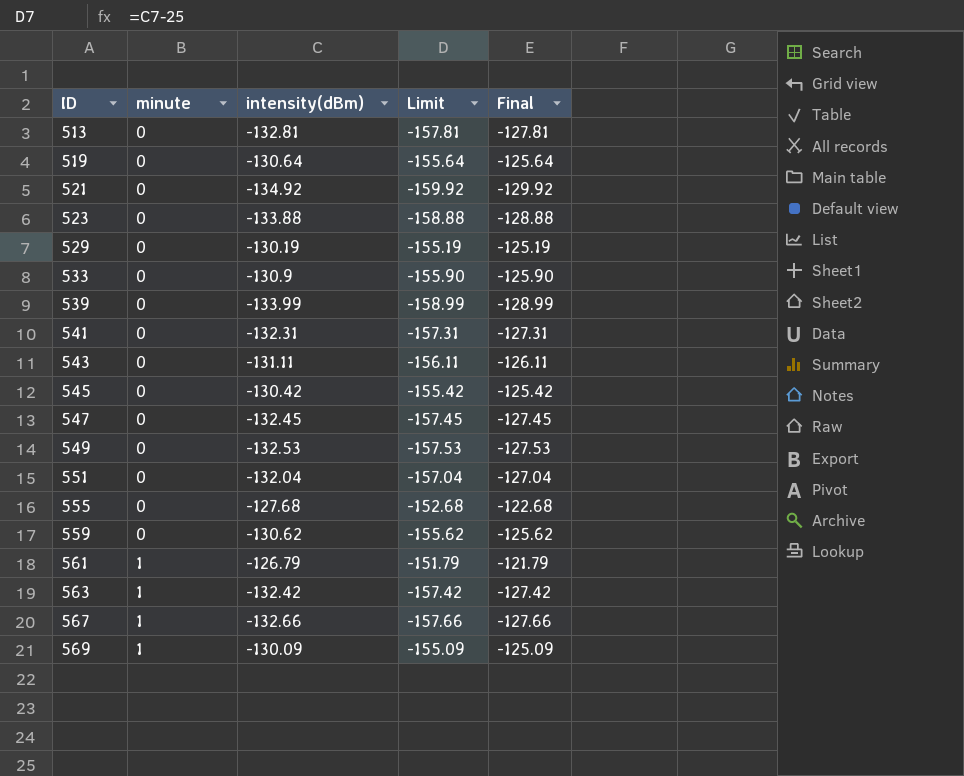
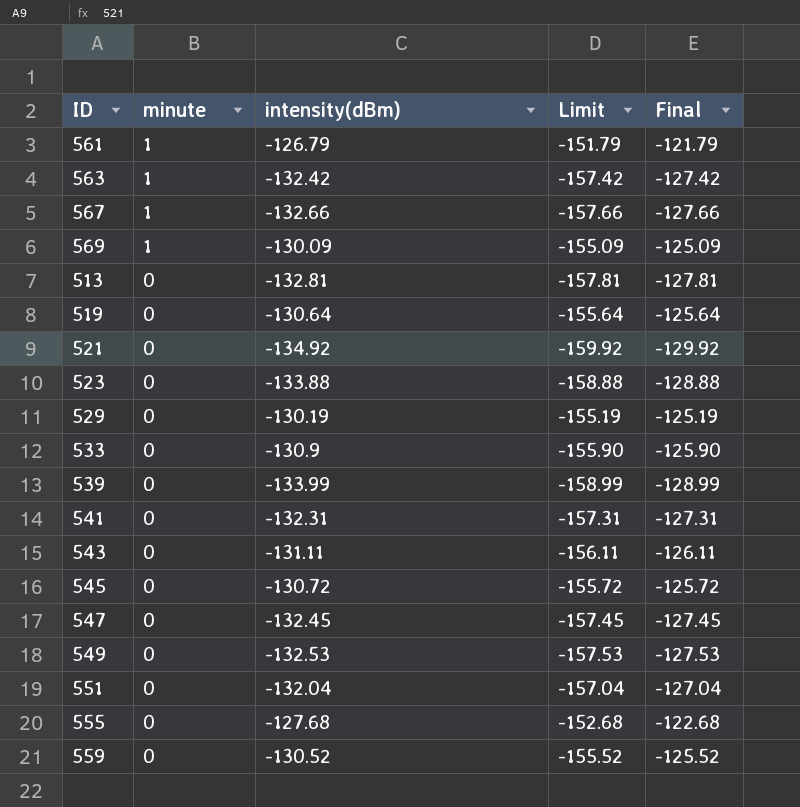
row order: ID ascending -> minute descending
545 | intensity(dBm): -130.42 -> -130.72
545 | Limit: -155.42 -> -155.72
545 | Final: -125.42 -> -125.72
559 | intensity(dBm): -130.62 -> -130.52
559 | Limit: -155.62 -> -155.52
559 | Final: -125.62 -> -125.52

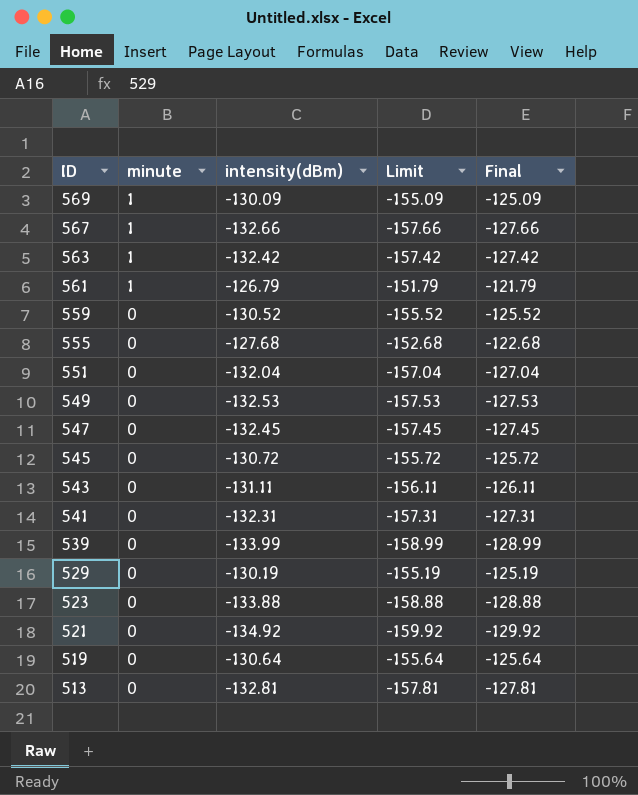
row order: minute descending -> ID descending
row 533: 0 | -130.9 | -155.90 | -125.90 -> none

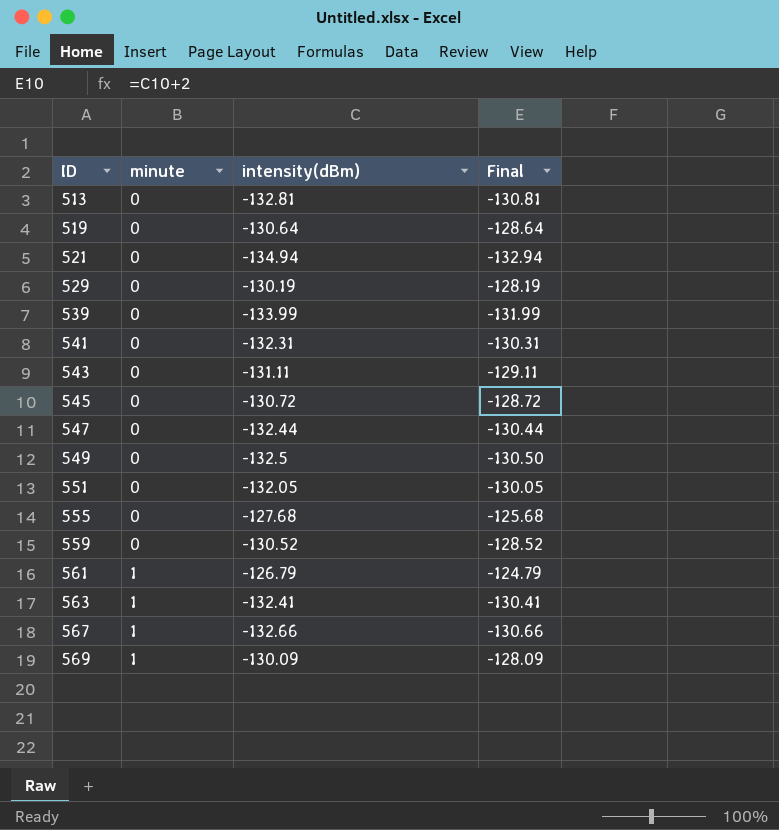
row order: ID descending -> ID ascending
column Limit | formula: [intensity(dBm)] - 25 -> none
column Final | formula: [intensity(dBm)] + 5 -> [intensity(dBm)] + 2
row 523: 0 | -133.88 | -158.88 | -128.88 -> none
521 | intensity(dBm): -134.92 -> -134.94
547 | intensity(dBm): -132.45 -> -132.44
549 | intensity(dBm): -132.53 -> -132.5
551 | intensity(dBm): -132.04 -> -132.05
563 | intensity(dBm): -132.42 -> -132.41

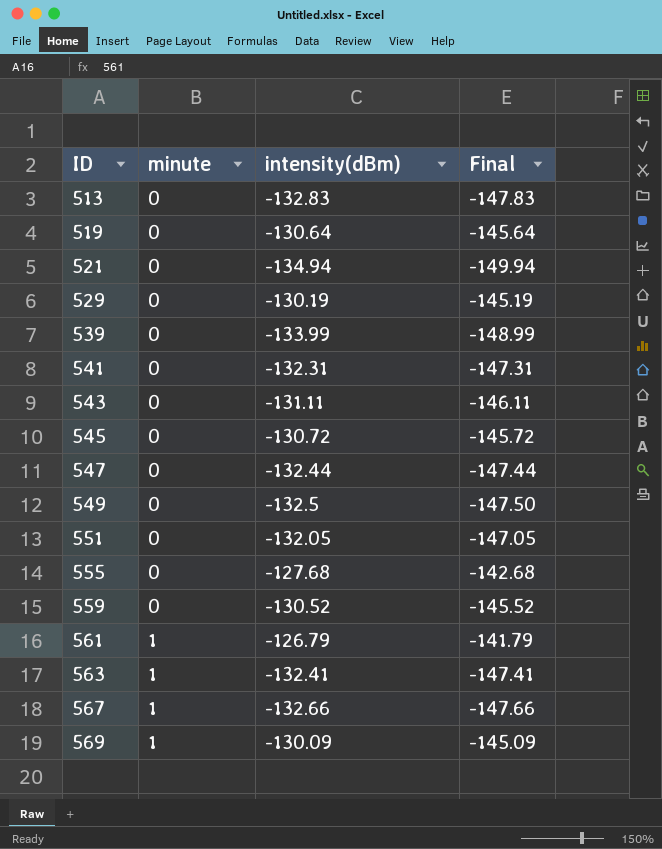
column Final | formula: [intensity(dBm)] + 2 -> [intensity(dBm)] - 15
513 | intensity(dBm): -132.81 -> -132.83

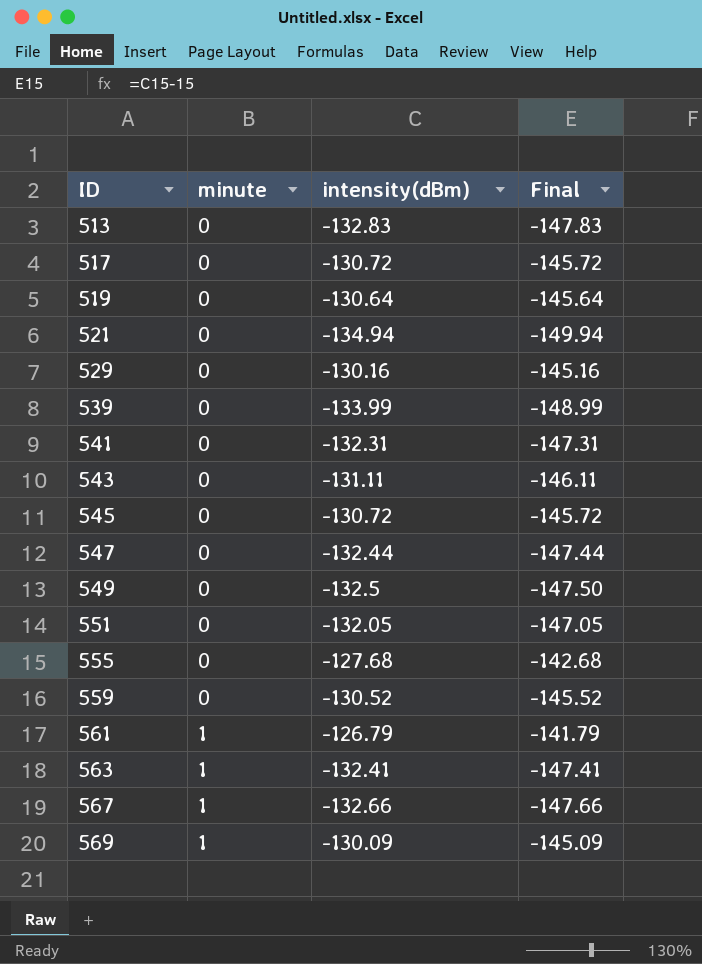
row 517: none -> 0 | -130.72 | -145.72
529 | intensity(dBm): -130.19 -> -130.16
529 | Final: -145.19 -> -145.16

